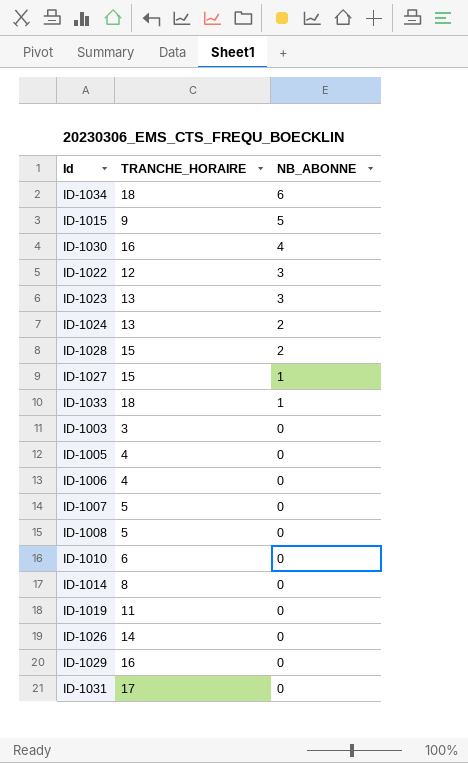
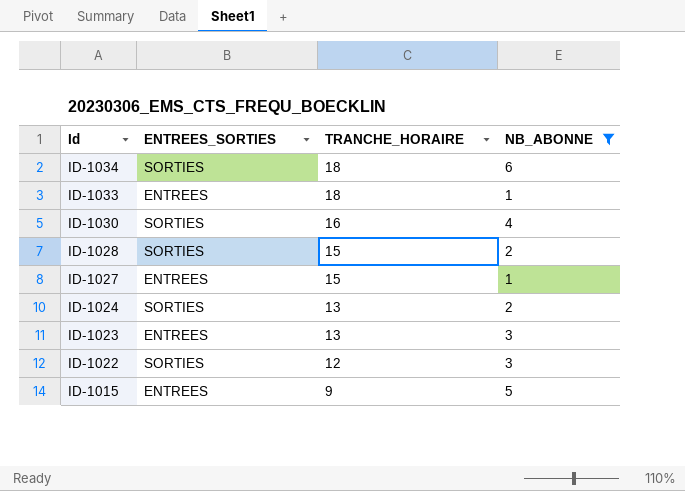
filter: none -> NB_ABONNE != 0
row order: NB_ABONNE descending -> Id descending
column ENTREES_SORTIES | position: none -> 2

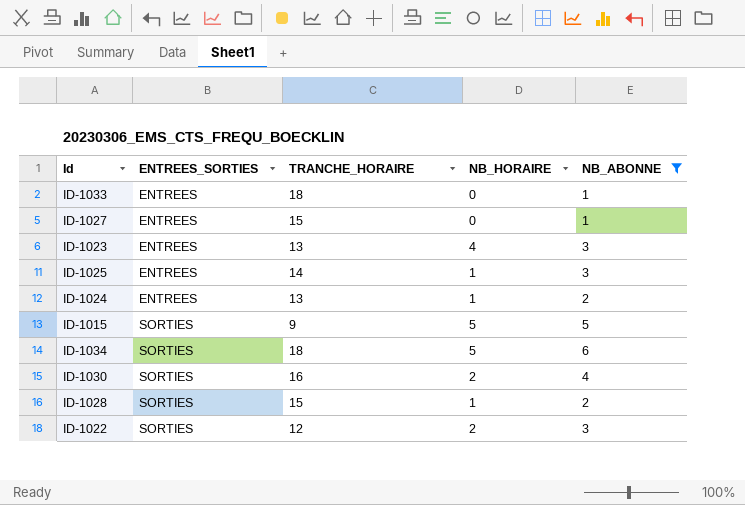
row order: Id descending -> ENTREES_SORTIES ascending
column NB_HORAIRE | position: none -> 4
row ID-1025: none -> ENTREES | 14 | 1 | 3
ID-1024 | ENTREES_SORTIES: SORTIES -> ENTREES
ID-1015 | ENTREES_SORTIES: ENTREES -> SORTIES

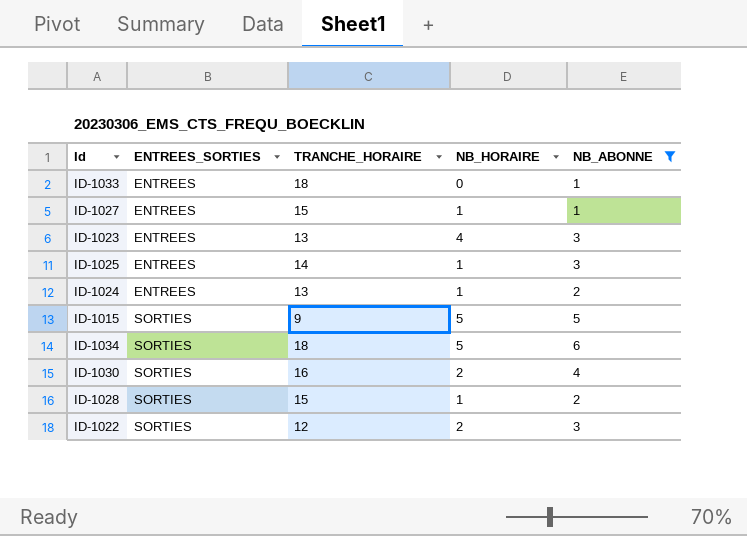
ID-1027 | NB_HORAIRE: 0 -> 1

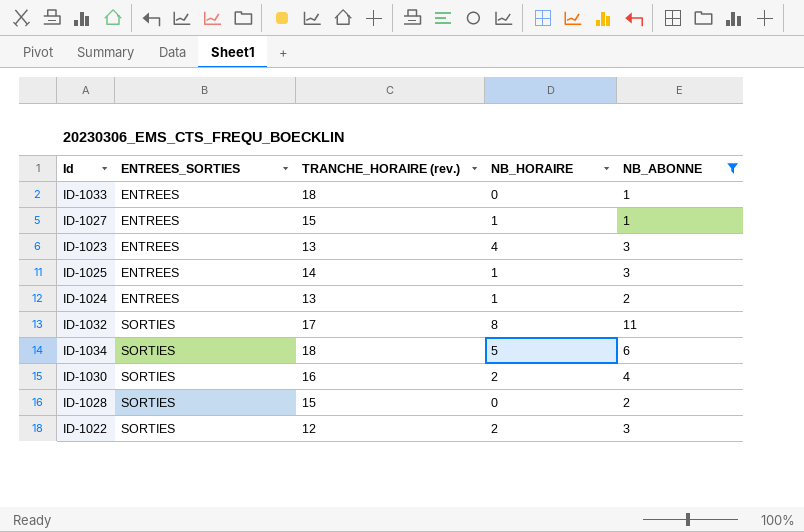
column name: TRANCHE_HORAIRE -> TRANCHE_HORAIRE (rev.)
row ID-1015: SORTIES | 9 | 5 | 5 -> none
row ID-1032: none -> SORTIES | 17 | 8 | 11
ID-1028 | NB_HORAIRE: 1 -> 0

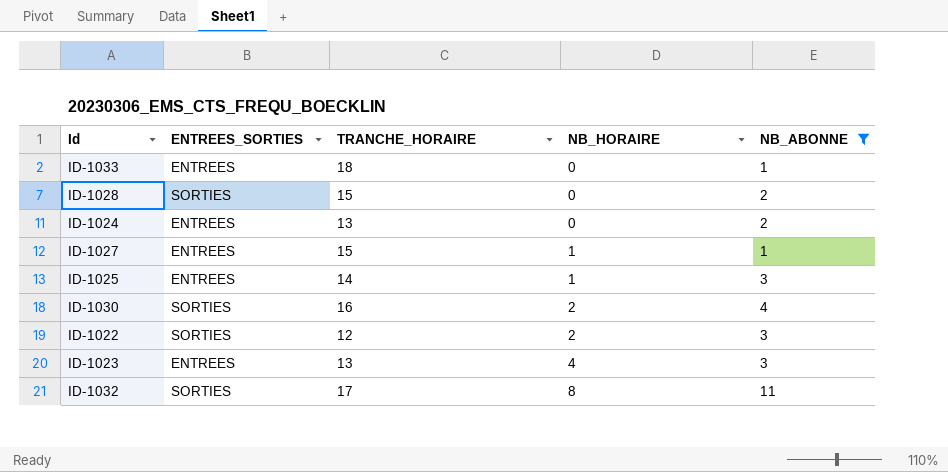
row order: ENTREES_SORTIES ascending -> NB_HORAIRE ascending
column name: TRANCHE_HORAIRE (rev.) -> TRANCHE_HORAIRE
row ID-1034: SORTIES | 18 | 5 | 6 -> none
ID-1024 | NB_HORAIRE: 1 -> 0

